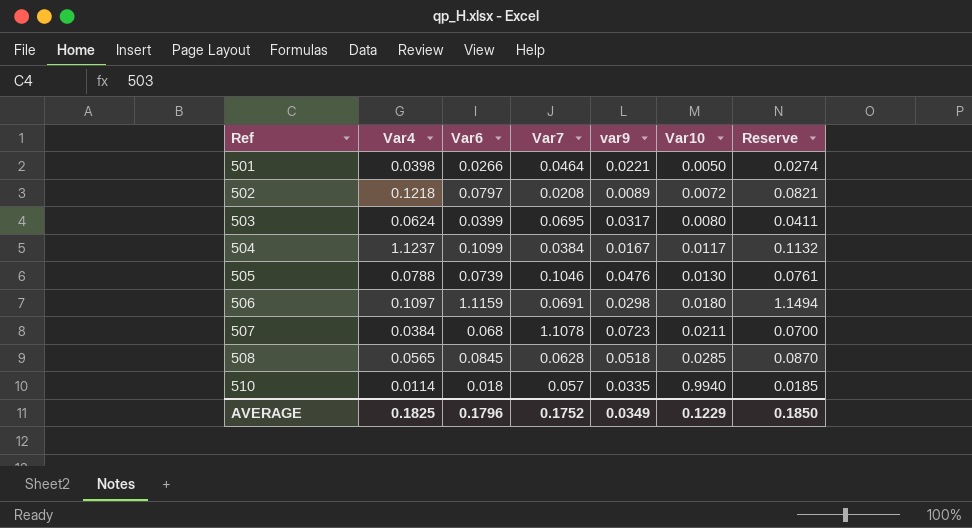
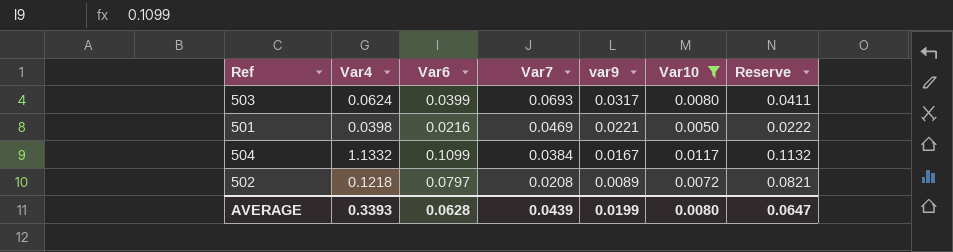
filter: none -> Var10 <= 0.0117
row order: Ref ascending -> Var7 descending
503 | Var7: 0.0695 -> 0.0693
501 | Var6: 0.0266 -> 0.0216
501 | Var7: 0.0464 -> 0.0469
501 | Reserve: 0.0274 -> 0.0222
504 | Var4: 1.1237 -> 1.1332
AVERAGE | Var4: 0.1825 -> 0.3393
AVERAGE | Var6: 0.1796 -> 0.0628
AVERAGE | Var7: 0.1752 -> 0.0439
AVERAGE | var9: 0.0349 -> 0.0199
AVERAGE | Var10: 0.1229 -> 0.0080
AVERAGE | Reserve: 0.1850 -> 0.0647

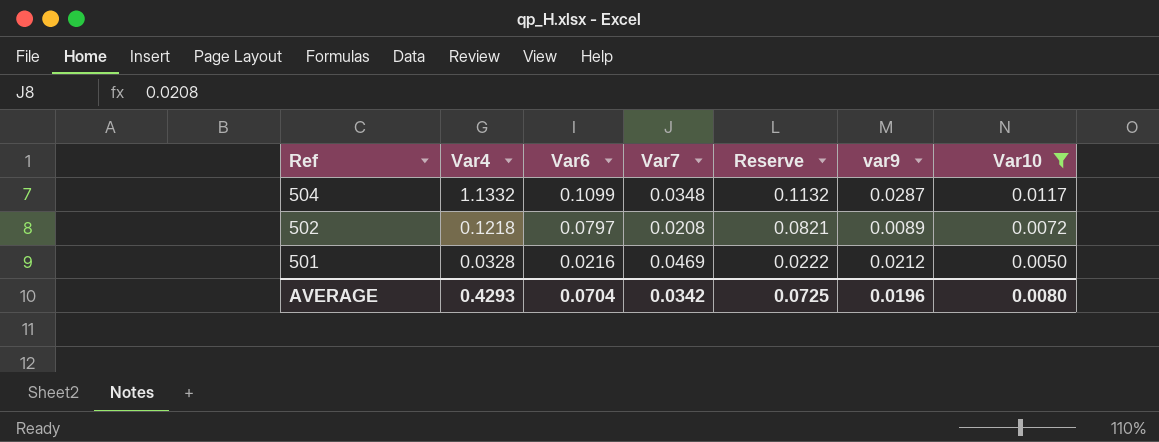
row order: Var7 descending -> Ref descending
column Reserve | position: 7 -> 5
row 503: 0.0624 | 0.0399 | 0.0693 | 0.0317 | 0.0080 | 0.0411 -> none
504 | Var7: 0.0384 -> 0.0348
504 | var9: 0.0167 -> 0.0287
501 | Var4: 0.0398 -> 0.0328
501 | var9: 0.0221 -> 0.0212
AVERAGE | Var4: 0.3393 -> 0.4293
AVERAGE | Var6: 0.0628 -> 0.0704
AVERAGE | Var7: 0.0439 -> 0.0342
AVERAGE | Reserve: 0.0647 -> 0.0725
AVERAGE | var9: 0.0199 -> 0.0196

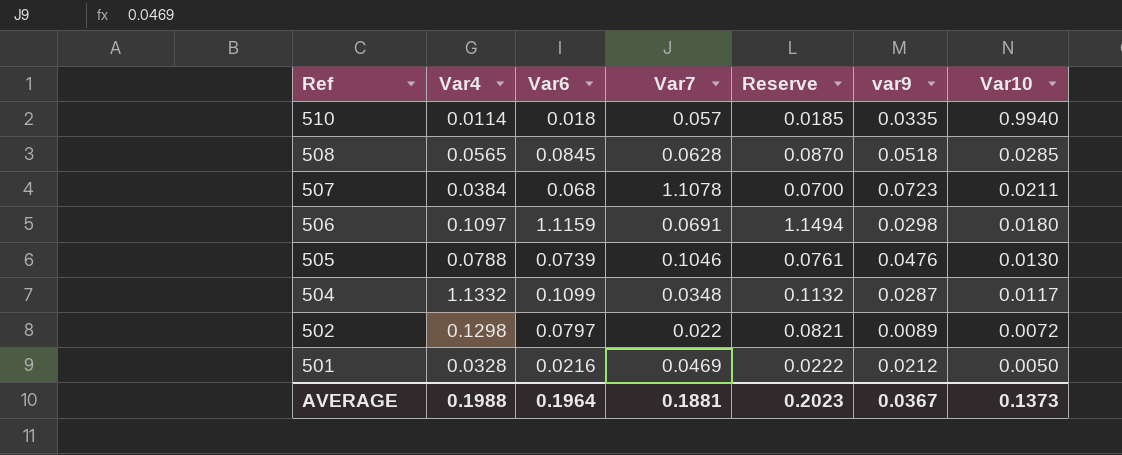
filter: Var10 <= 0.0117 -> none
502 | Var4: 0.1218 -> 0.1298
502 | Var7: 0.0208 -> 0.022
AVERAGE | Var4: 0.4293 -> 0.1988
AVERAGE | Var6: 0.0704 -> 0.1964
AVERAGE | Var7: 0.0342 -> 0.1881
AVERAGE | Reserve: 0.0725 -> 0.2023
AVERAGE | var9: 0.0196 -> 0.0367
AVERAGE | Var10: 0.0080 -> 0.1373

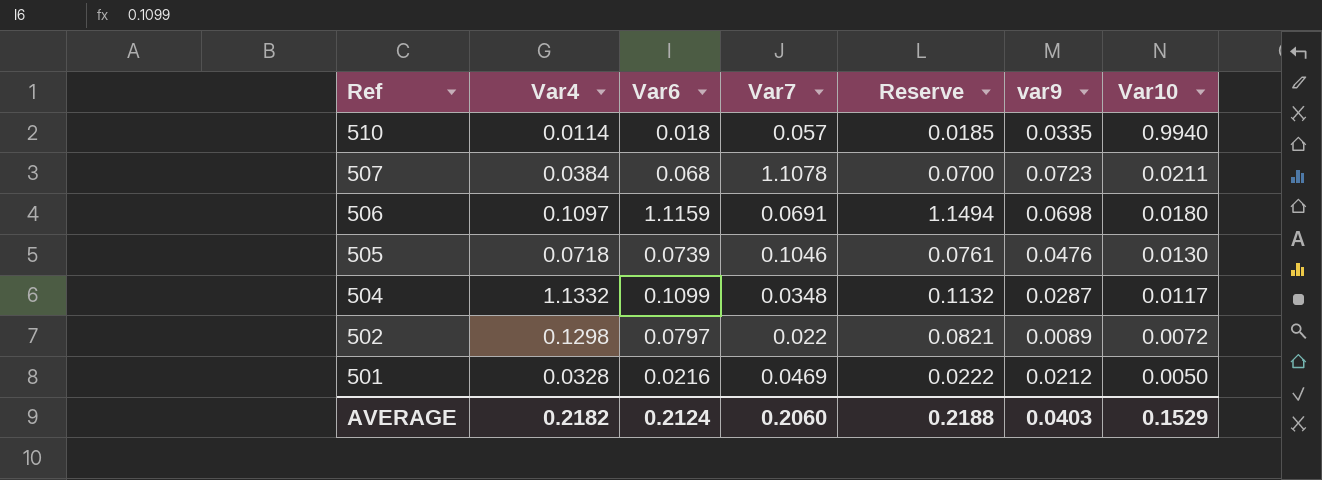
row 508: 0.0565 | 0.0845 | 0.0628 | 0.0870 | 0.0518 | 0.0285 -> none
506 | var9: 0.0298 -> 0.0698
505 | Var4: 0.0788 -> 0.0718
AVERAGE | Var4: 0.1988 -> 0.2182
AVERAGE | Var6: 0.1964 -> 0.2124
AVERAGE | Var7: 0.1881 -> 0.2060
AVERAGE | Reserve: 0.2023 -> 0.2188
AVERAGE | var9: 0.0367 -> 0.0403
AVERAGE | Var10: 0.1373 -> 0.1529

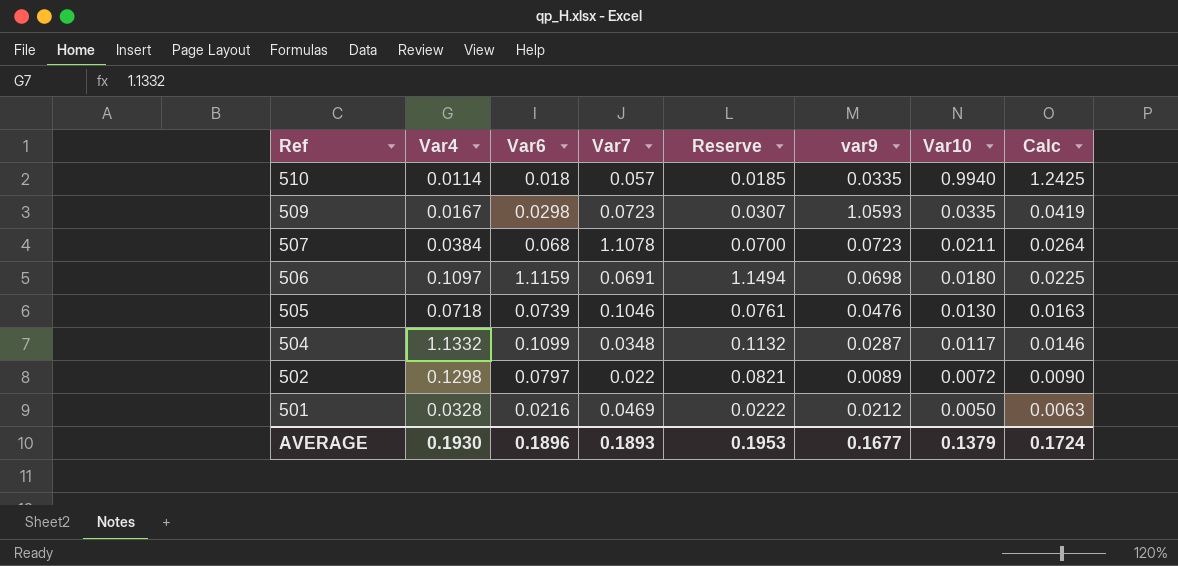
column Calc | formula: none -> [Var10] * 1.25
row 509: none -> 0.0167 | 0.0298 | 0.0723 | 0.0307 | 1.0593 | 0.0335 | 0.0419
AVERAGE | Var4: 0.2182 -> 0.1930
AVERAGE | Var6: 0.2124 -> 0.1896
AVERAGE | Var7: 0.2060 -> 0.1893
AVERAGE | Reserve: 0.2188 -> 0.1953
AVERAGE | var9: 0.0403 -> 0.1677
AVERAGE | Var10: 0.1529 -> 0.1379

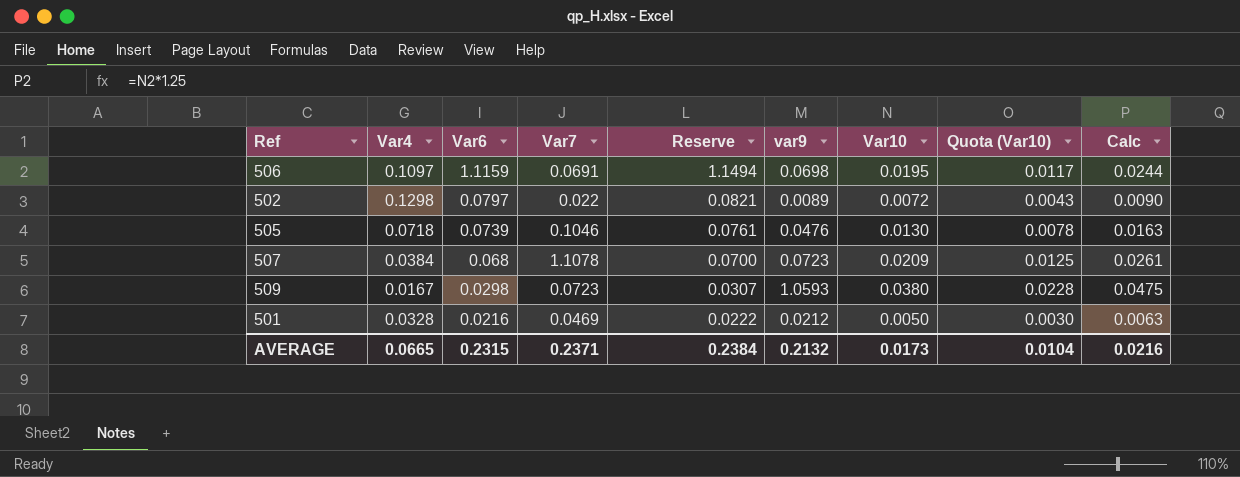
row order: Ref descending -> Var6 descending
column Quota (Var10) | formula: none -> [Var10] * 0.6
row 510: 0.0114 | 0.018 | 0.057 | 0.0185 | 0.0335 | 0.9940 | 1.2425 -> none
row 504: 1.1332 | 0.1099 | 0.0348 | 0.1132 | 0.0287 | 0.0117 | 0.0146 -> none
506 | Var10: 0.0180 -> 0.0195
506 | Calc: 0.0225 -> 0.0244
507 | Var10: 0.0211 -> 0.0209
507 | Calc: 0.0264 -> 0.0261
509 | Var10: 0.0335 -> 0.0380
509 | Calc: 0.0419 -> 0.0475
AVERAGE | Var4: 0.1930 -> 0.0665
AVERAGE | Var6: 0.1896 -> 0.2315
AVERAGE | Var7: 0.1893 -> 0.2371
AVERAGE | Reserve: 0.1953 -> 0.2384
AVERAGE | var9: 0.1677 -> 0.2132
AVERAGE | Var10: 0.1379 -> 0.0173
AVERAGE | Calc: 0.1724 -> 0.0216

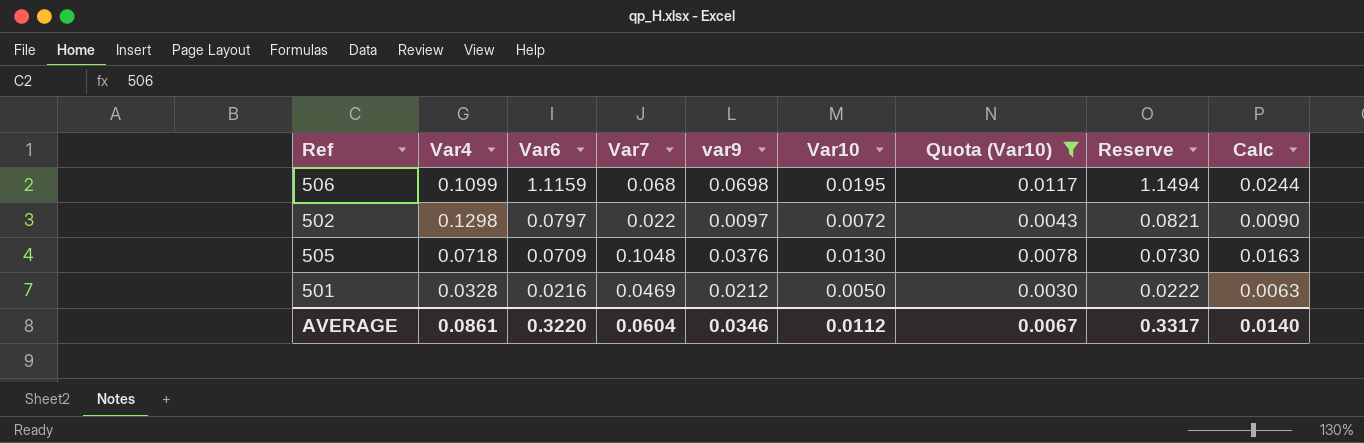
filter: none -> Quota (Var10) <= 0.0117
column Reserve | position: 5 -> 8
506 | Var4: 0.1097 -> 0.1099
506 | Var7: 0.0691 -> 0.068
502 | var9: 0.0089 -> 0.0097
505 | Var6: 0.0739 -> 0.0709
505 | Var7: 0.1046 -> 0.1048
505 | var9: 0.0476 -> 0.0376
505 | Reserve: 0.0761 -> 0.0730
AVERAGE | Var4: 0.0665 -> 0.0861
AVERAGE | Var6: 0.2315 -> 0.3220
AVERAGE | Var7: 0.2371 -> 0.0604
AVERAGE | var9: 0.2132 -> 0.0346
AVERAGE | Var10: 0.0173 -> 0.0112
AVERAGE | Quota (Var10): 0.0104 -> 0.0067
AVERAGE | Reserve: 0.2384 -> 0.3317
AVERAGE | Calc: 0.0216 -> 0.0140

